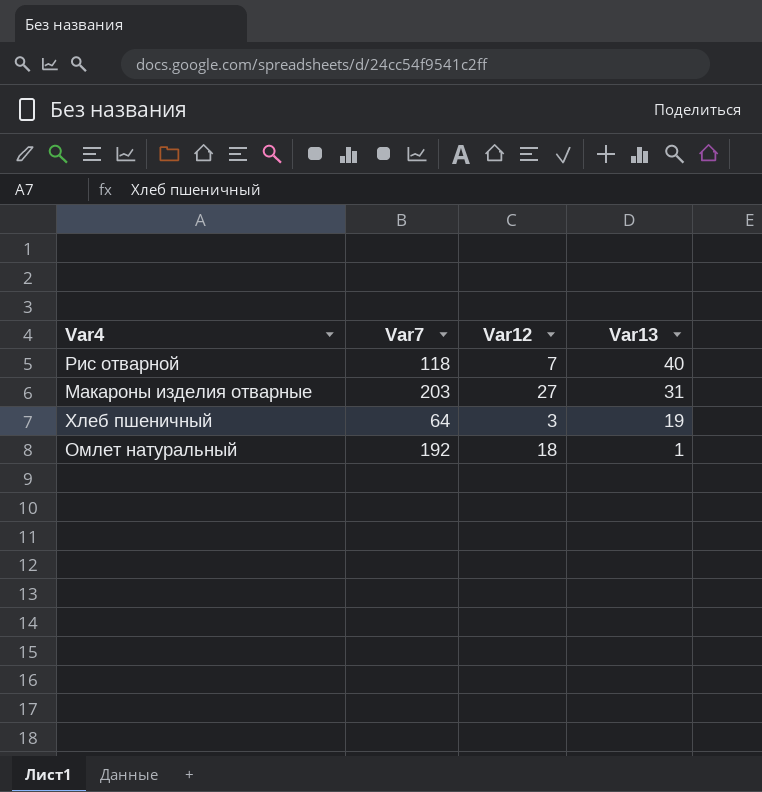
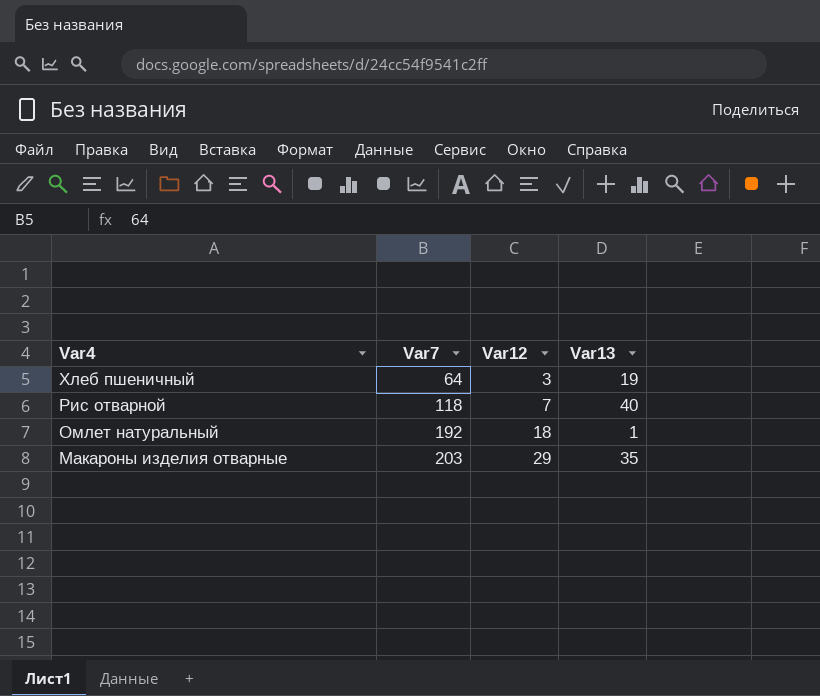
row order: Var13 descending -> Var4 descending
Макароны изделия отварные | Var12: 27 -> 29
Макароны изделия отварные | Var13: 31 -> 35

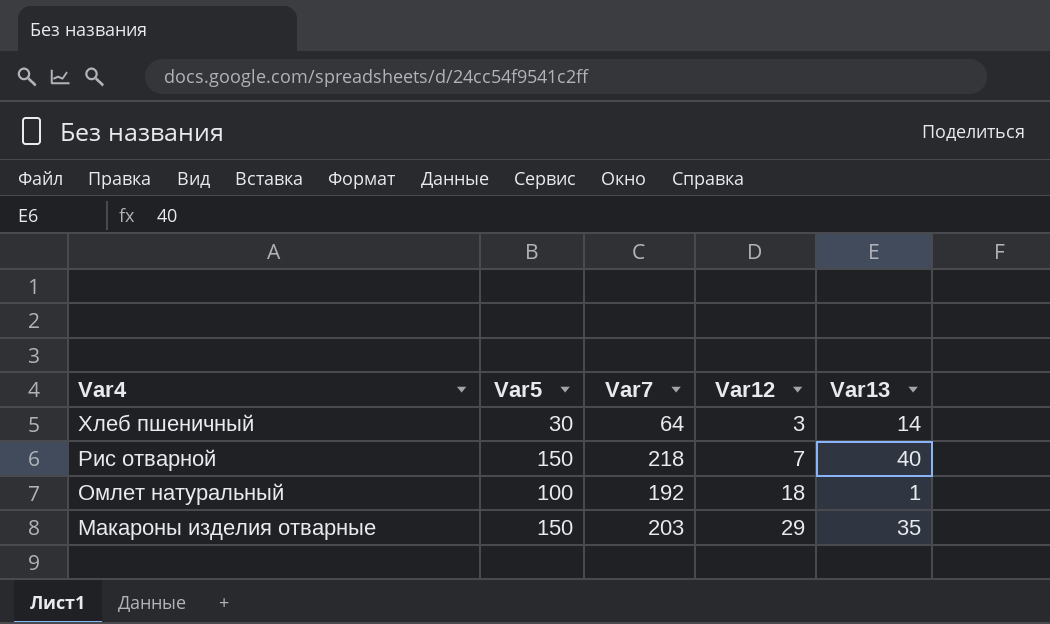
column Var5 | position: none -> 2
Хлеб пшеничный | Var13: 19 -> 14
Рис отварной | Var7: 118 -> 218

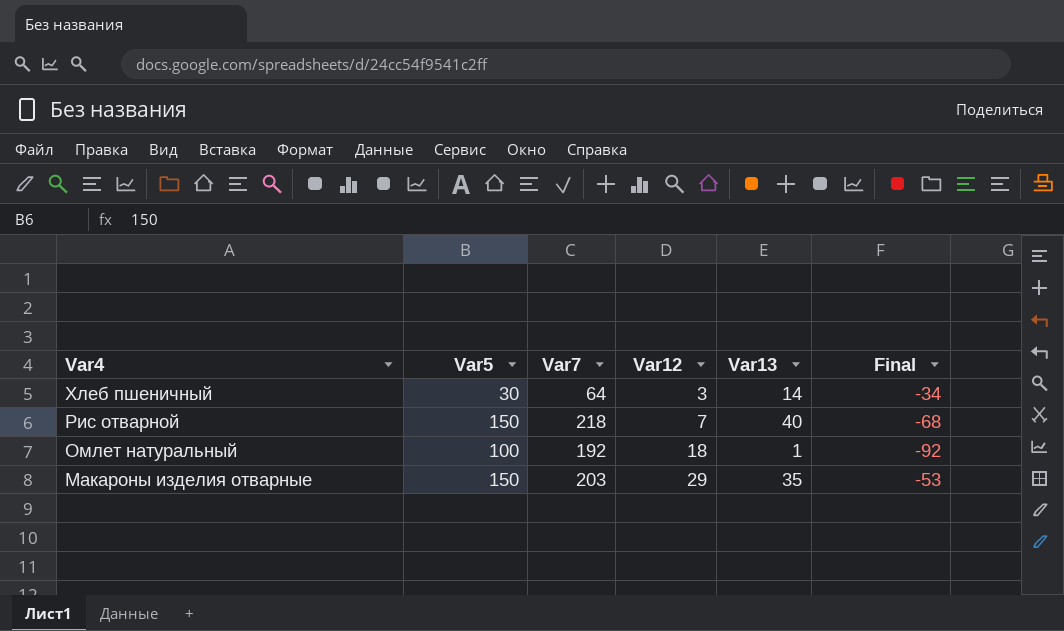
column Final | formula: none -> [Var5] - [Var7]

